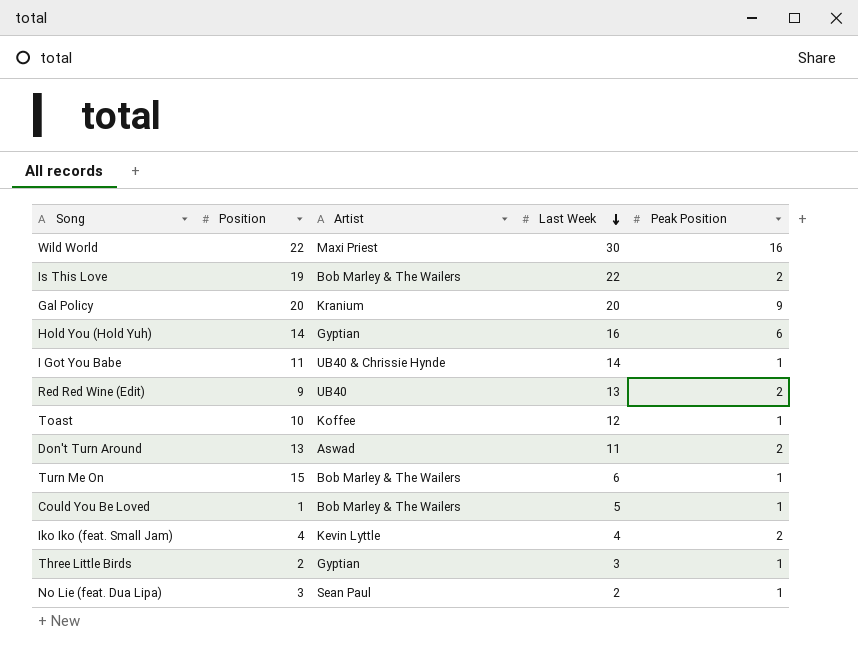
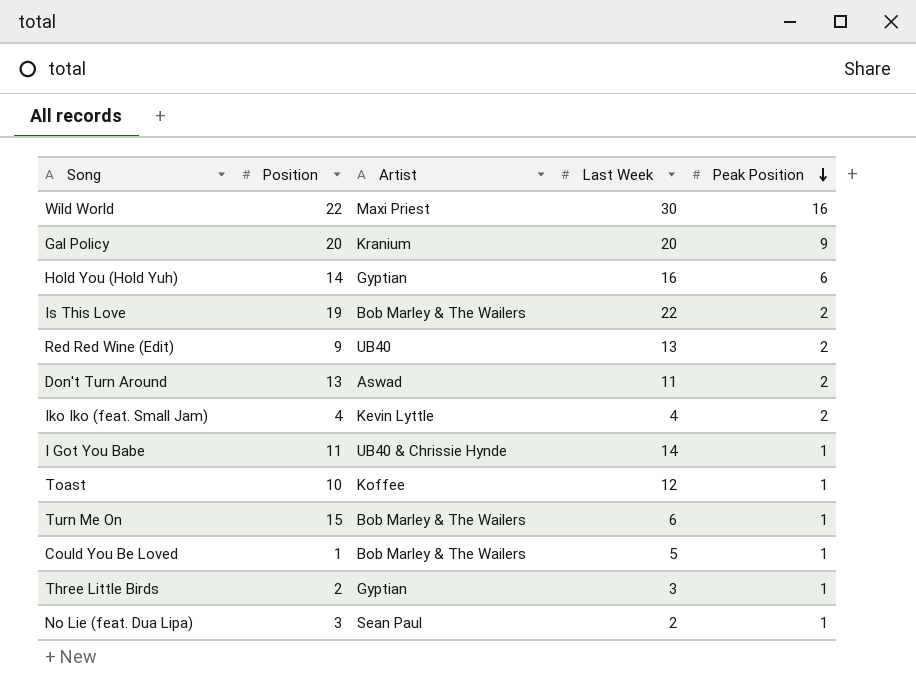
row order: Last Week descending -> Peak Position descending

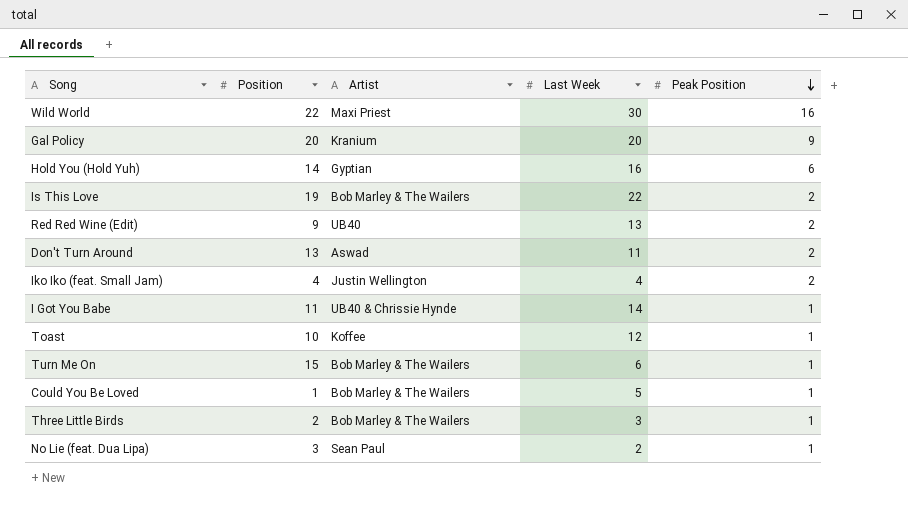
Iko Iko (feat. Small Jam) | Artist: Kevin Lyttle -> Justin Wellington
Three Little Birds | Artist: Gyptian -> Bob Marley & The Wailers

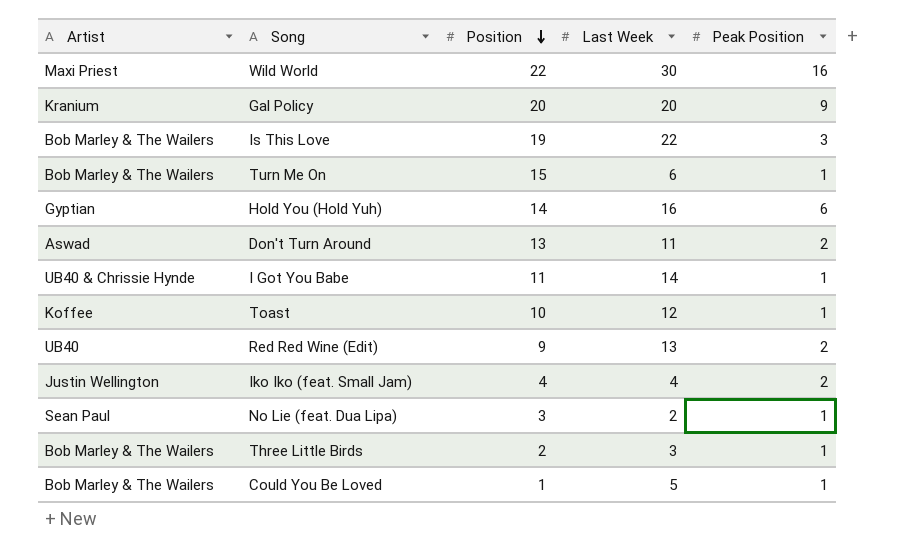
row order: Peak Position descending -> Position descending
column Artist | position: 3 -> 1
Is This Love | Peak Position: 2 -> 3

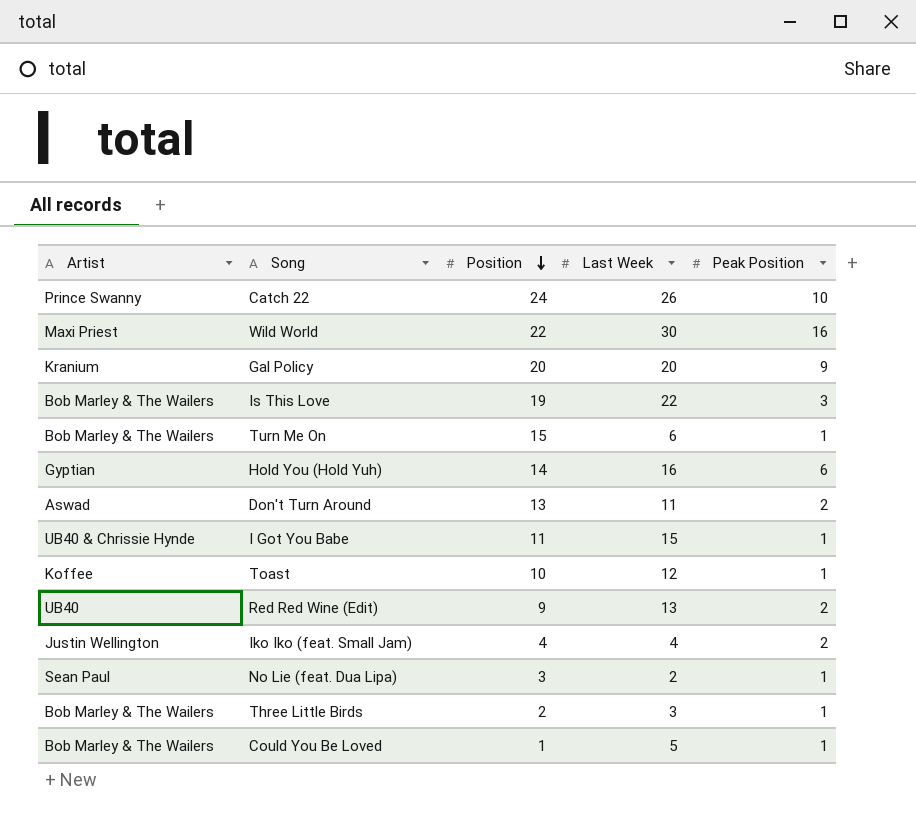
row Catch 22: none -> Prince Swanny | 24 | 26 | 10
I Got You Babe | Last Week: 14 -> 15

